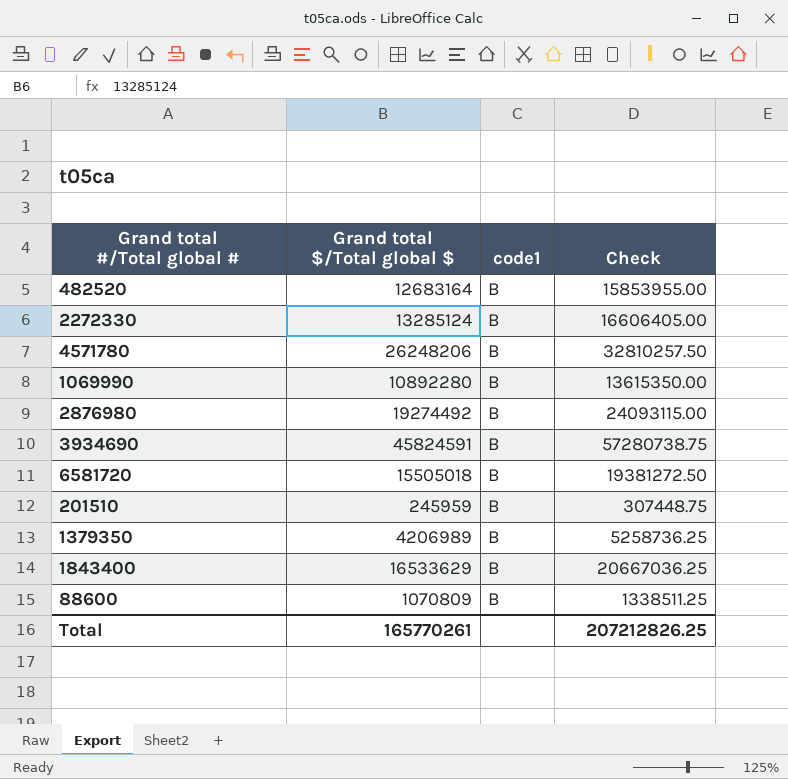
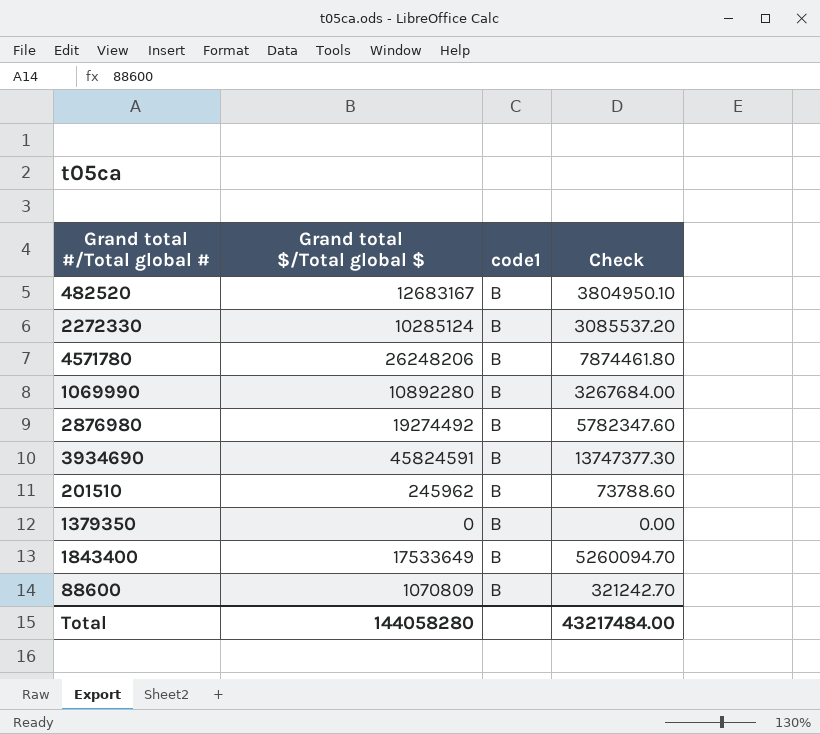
column Check | formula: [Grand total $/Total global $] * 1.25 -> [Grand total $/Total global $] * 0.3
row 6581720: 15505018 | B | 19381272.50 -> none
482520 | Grand total $/Total global $: 12683164 -> 12683167
2272330 | Grand total $/Total global $: 13285124 -> 10285124
201510 | Grand total $/Total global $: 245959 -> 245962
1379350 | Grand total $/Total global $: 4206989 -> 0
1843400 | Grand total $/Total global $: 16533629 -> 17533649
Total | Grand total $/Total global $: 165770261 -> 144058280
Total | Check: 207212826.25 -> 43217484.00

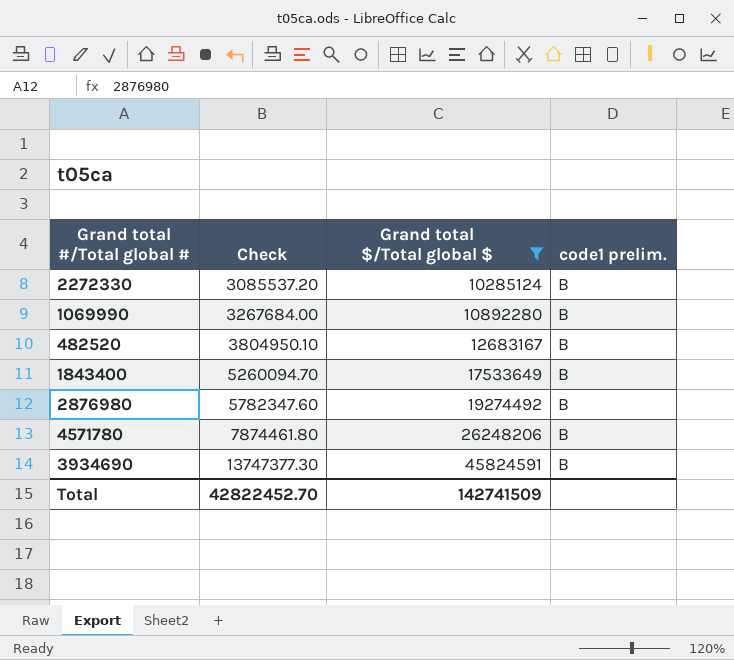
filter: none -> Grand total $/Total global $ >= 10285124
row order: none -> Check ascending
column Check | position: 4 -> 2
column name: code1 -> code1 prelim.
Total | Check: 43217484.00 -> 42822452.70
Total | Grand total $/Total global $: 144058280 -> 142741509

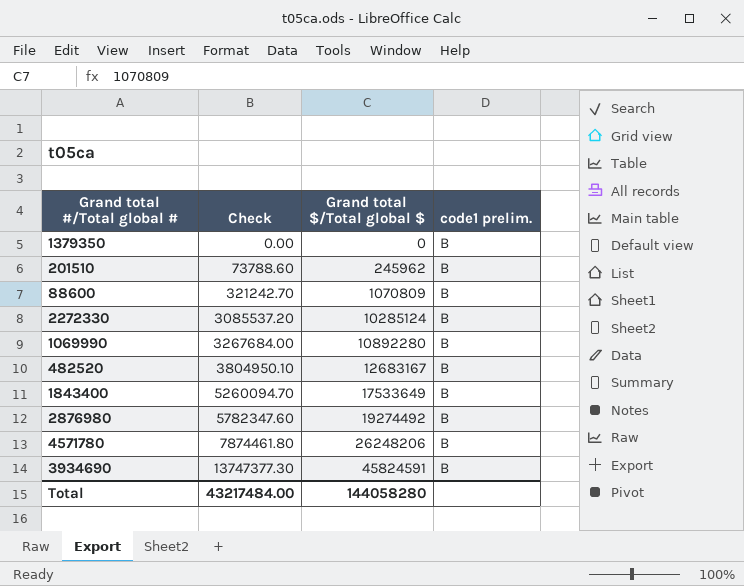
filter: Grand total $/Total global $ >= 10285124 -> none
Total | Check: 42822452.70 -> 43217484.00
Total | Grand total $/Total global $: 142741509 -> 144058280

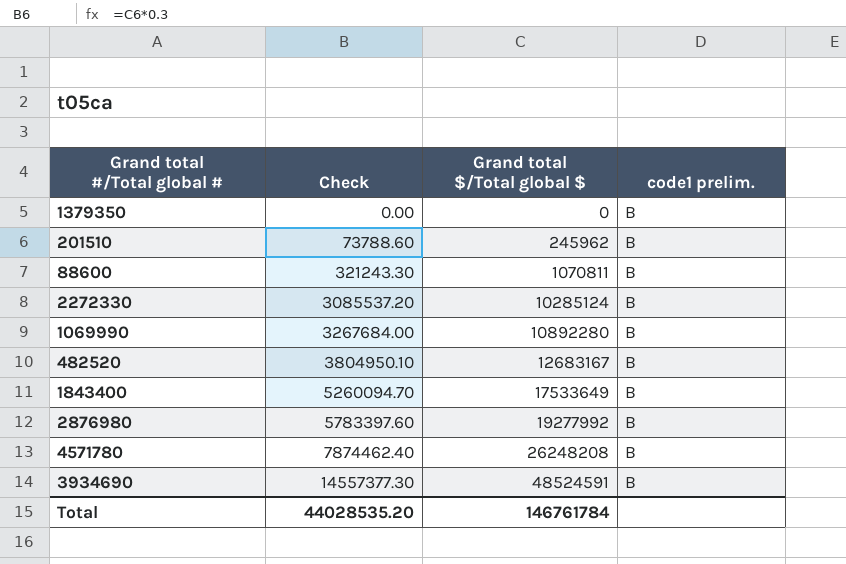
88600 | Check: 321242.70 -> 321243.30
88600 | Grand total $/Total global $: 1070809 -> 1070811
2876980 | Check: 5782347.60 -> 5783397.60
2876980 | Grand total $/Total global $: 19274492 -> 19277992
4571780 | Check: 7874461.80 -> 7874462.40
4571780 | Grand total $/Total global $: 26248206 -> 26248208
3934690 | Check: 13747377.30 -> 14557377.30
3934690 | Grand total $/Total global $: 45824591 -> 48524591
Total | Check: 43217484.00 -> 44028535.20
Total | Grand total $/Total global $: 144058280 -> 146761784

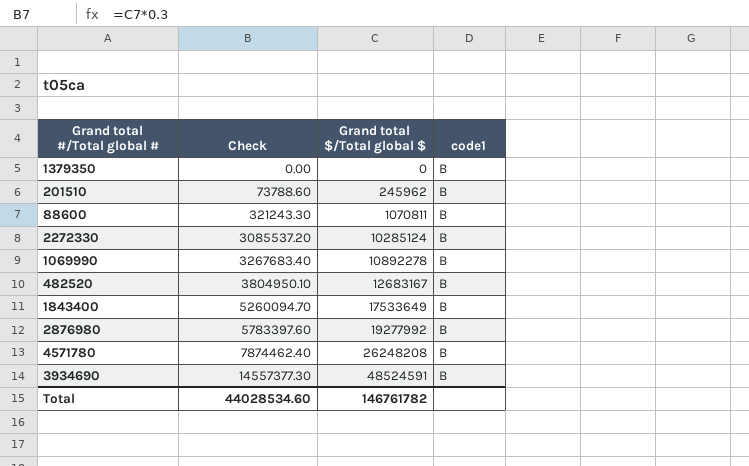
column name: code1 prelim. -> code1
1069990 | Check: 3267684.00 -> 3267683.40
1069990 | Grand total $/Total global $: 10892280 -> 10892278
Total | Check: 44028535.20 -> 44028534.60
Total | Grand total $/Total global $: 146761784 -> 146761782

